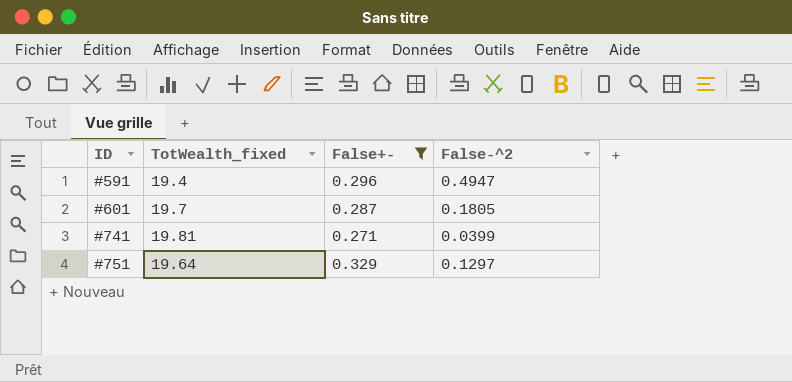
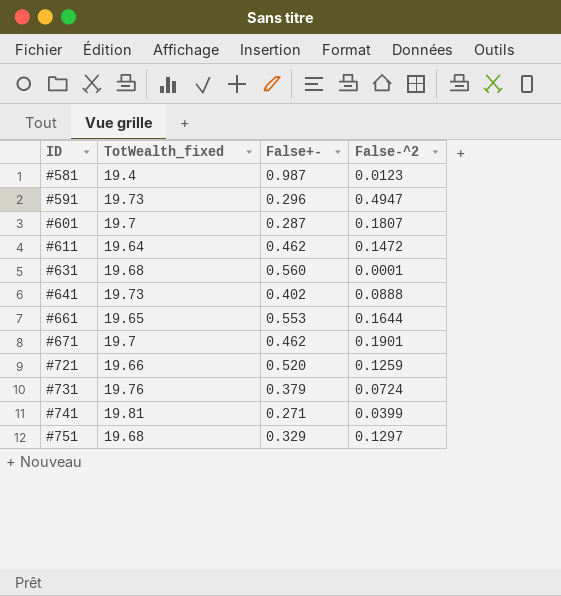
filter: False+- <= 0.329 -> none
#591 | TotWealth_fixed: 19.4 -> 19.73
#601 | False-^2: 0.1805 -> 0.1807
#751 | TotWealth_fixed: 19.64 -> 19.68

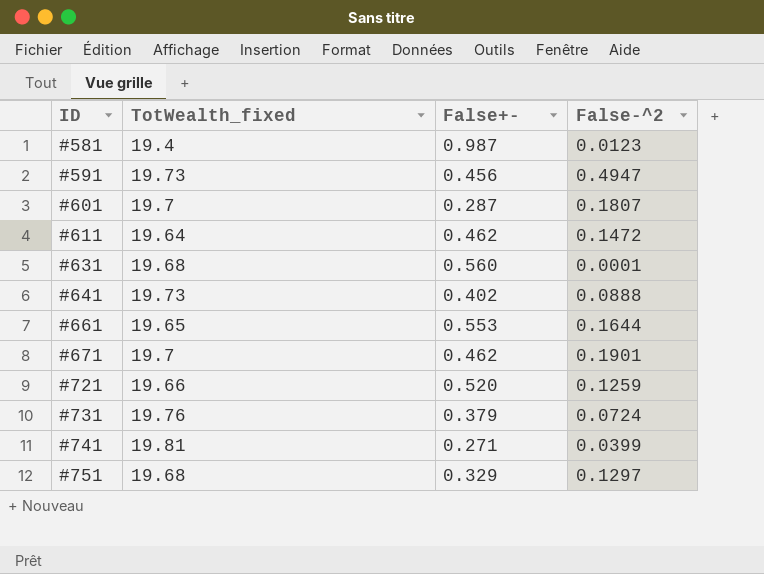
#591 | False+-: 0.296 -> 0.456

